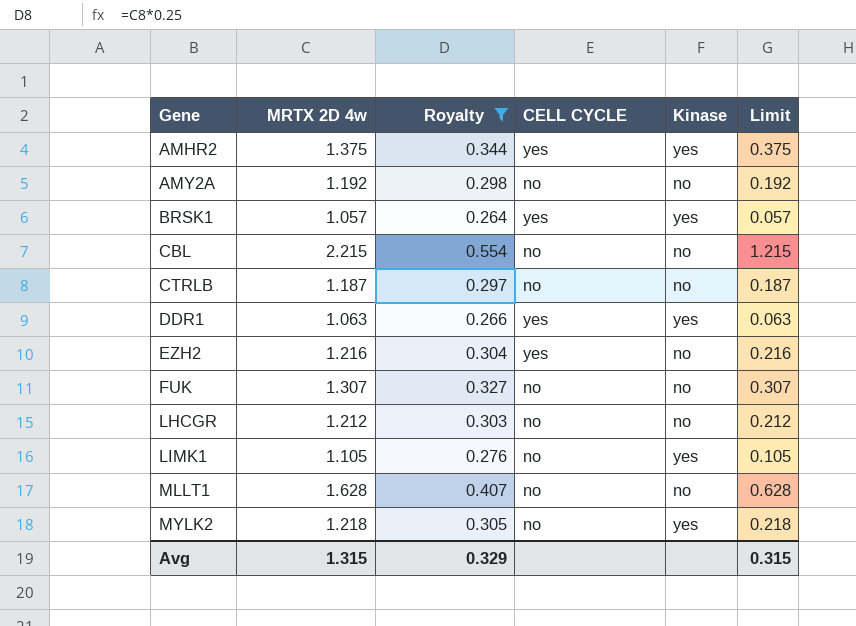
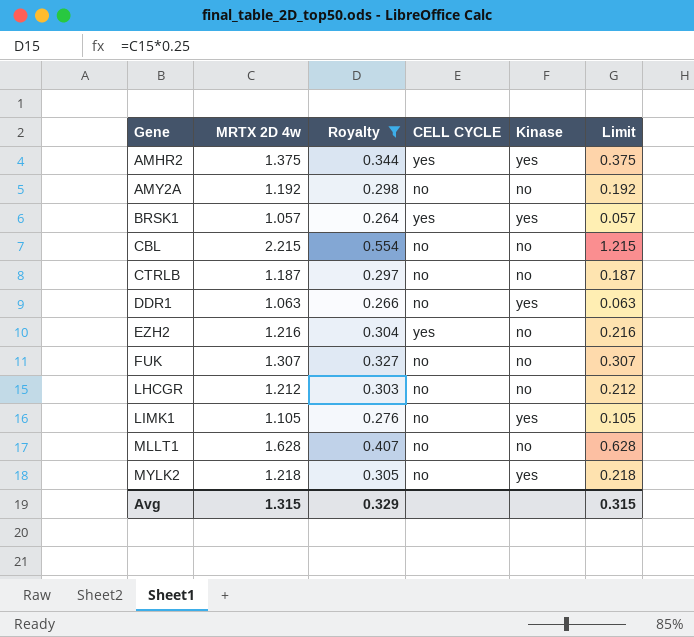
DDR1 | CELL CYCLE: yes -> no

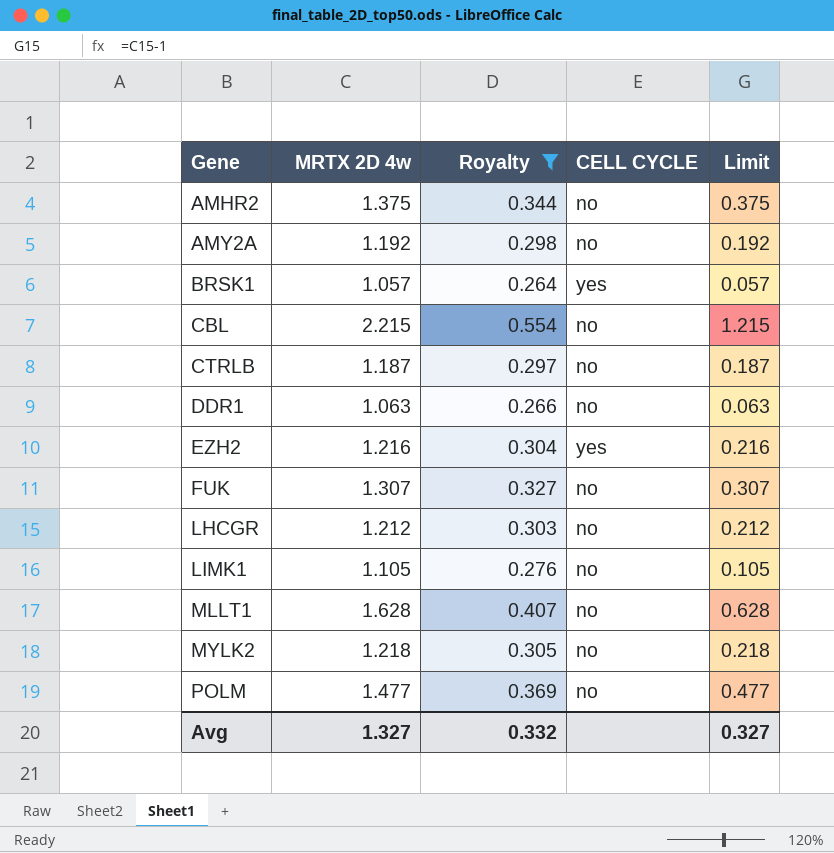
column Kinase | position: 5 -> none
AMHR2 | CELL CYCLE: yes -> no
row POLM: none -> 1.477 | 0.369 | no | 0.477
Avg | MRTX 2D 4w: 1.315 -> 1.327
Avg | Royalty: 0.329 -> 0.332
Avg | Limit: 0.315 -> 0.327

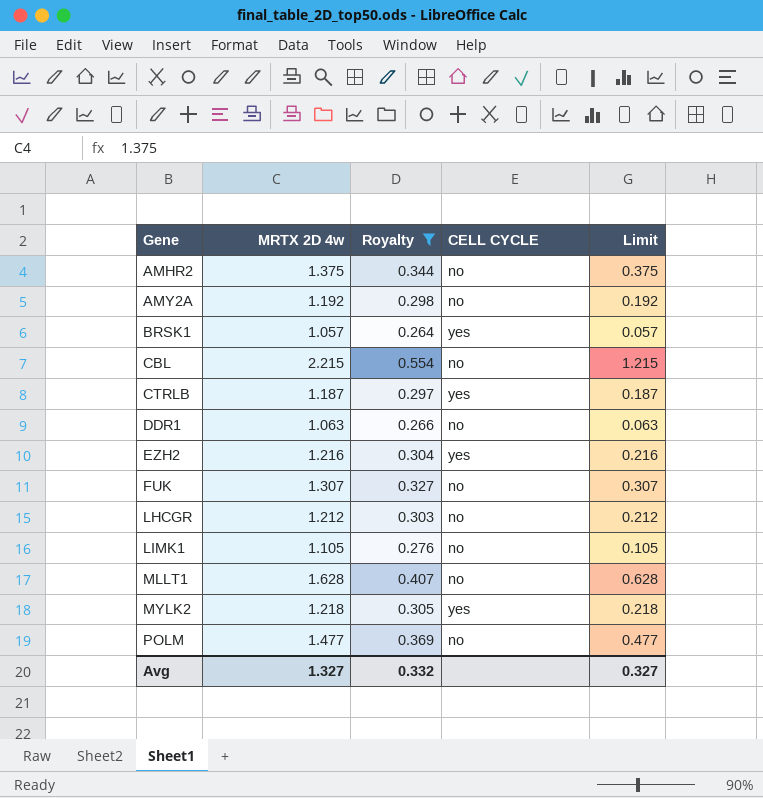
CTRLB | CELL CYCLE: no -> yes
MYLK2 | CELL CYCLE: no -> yes

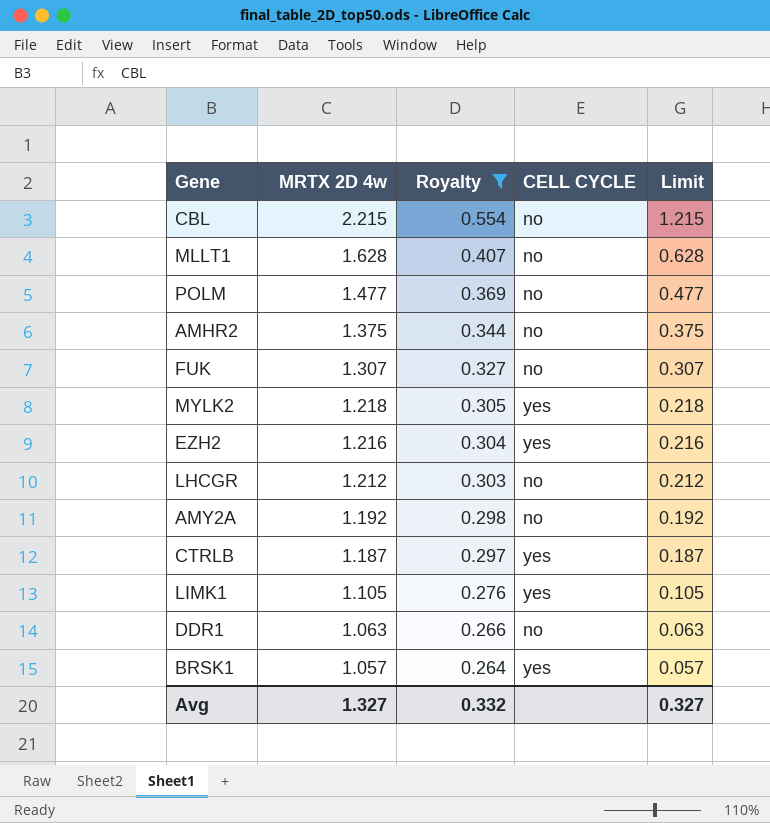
row order: Gene ascending -> MRTX 2D 4w descending
LIMK1 | CELL CYCLE: no -> yes

